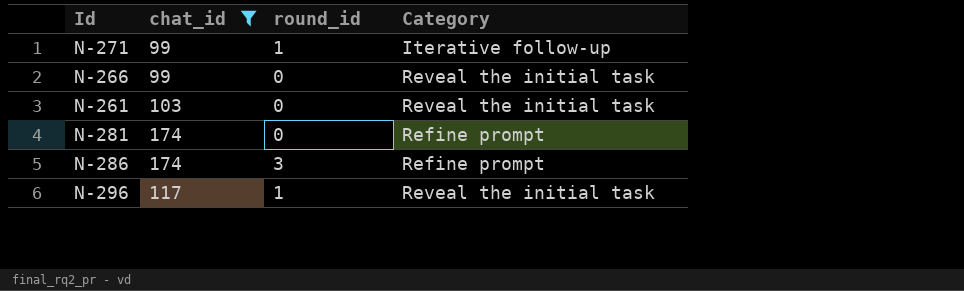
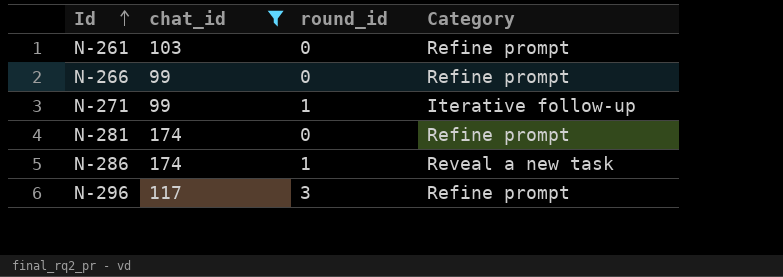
row order: none -> Id ascending
N-261 | Category: Reveal the initial task -> Refine prompt
N-266 | Category: Reveal the initial task -> Refine prompt
N-286 | round_id: 3 -> 1
N-286 | Category: Refine prompt -> Reveal a new task
N-296 | round_id: 1 -> 3
N-296 | Category: Reveal the initial task -> Refine prompt

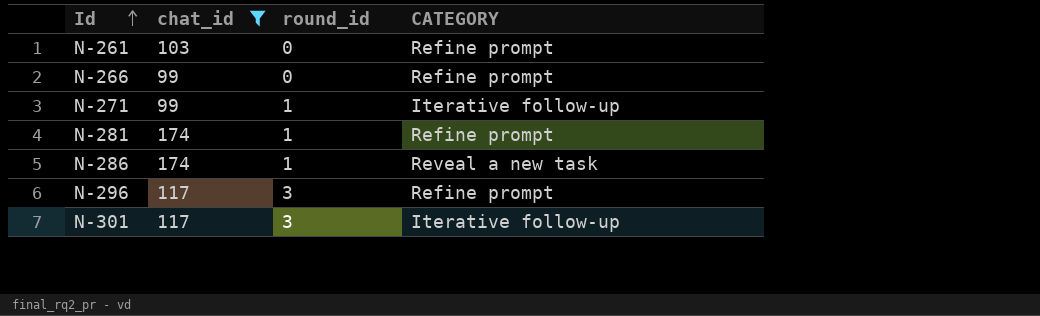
column name: Category -> CATEGORY
N-281 | round_id: 0 -> 1
row N-301: none -> 117 | 3 | Iterative follow-up

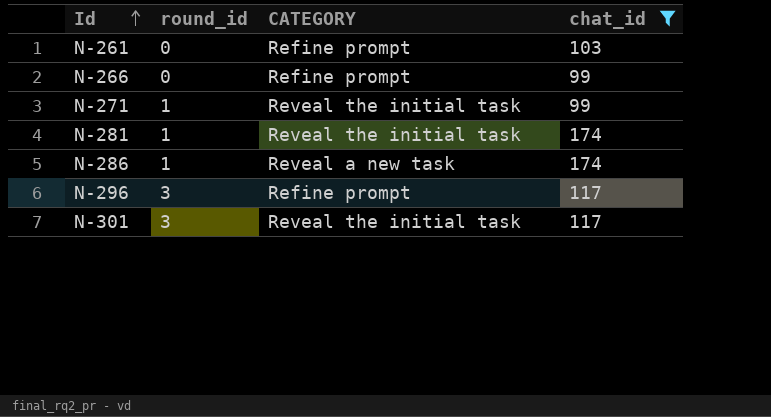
column chat_id | position: 2 -> 4
N-271 | CATEGORY: Iterative follow-up -> Reveal the initial task
N-281 | CATEGORY: Refine prompt -> Reveal the initial task
N-301 | CATEGORY: Iterative follow-up -> Reveal the initial task

